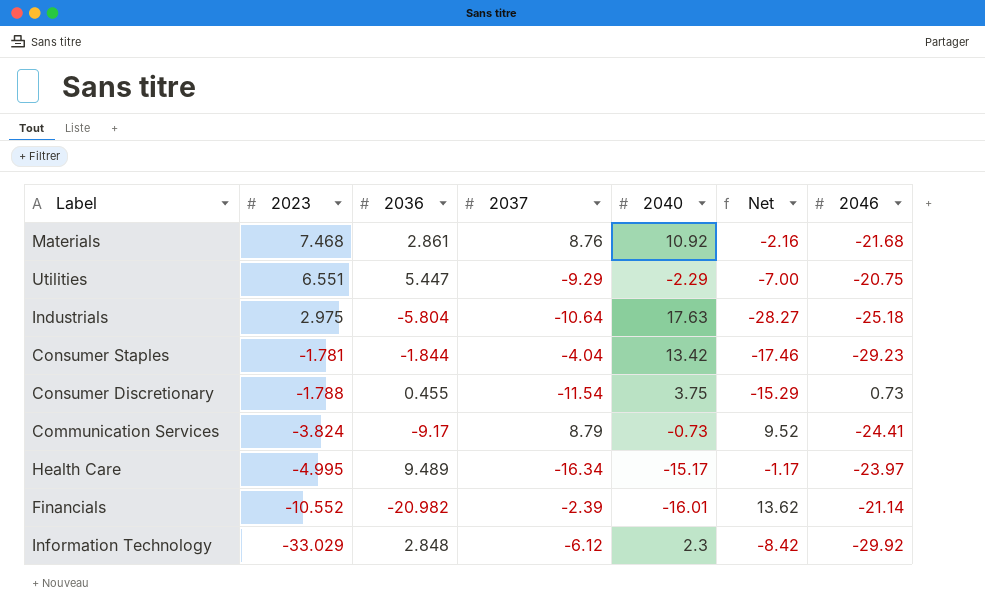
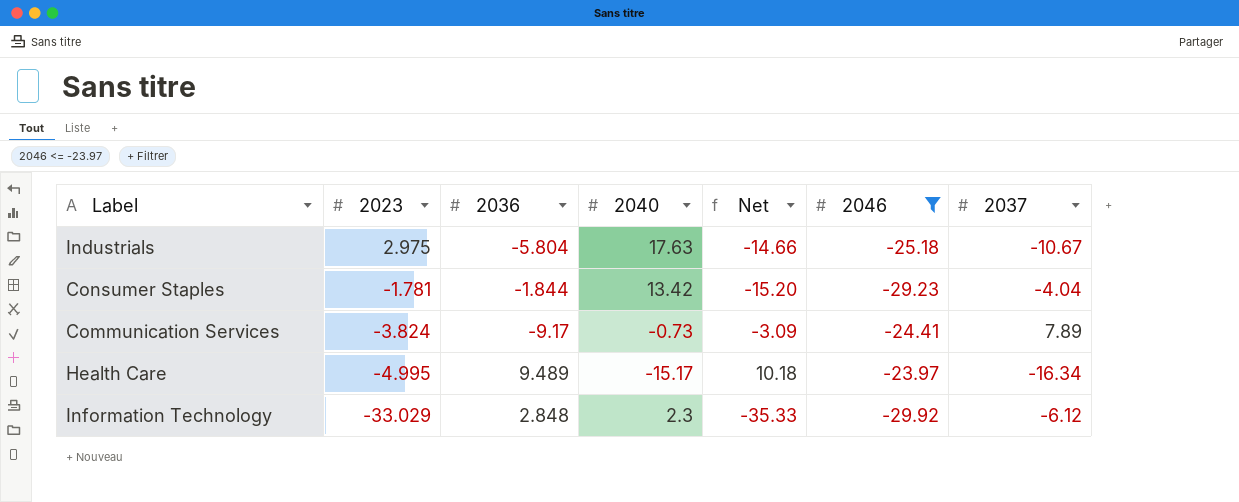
filter: none -> 2046 <= -23.97
column Net | formula: [2037] - [2040] -> [2023] - [2040]
column 2037 | position: 4 -> 7
Industrials | 2037: -10.64 -> -10.67
Communication Services | 2037: 8.79 -> 7.89

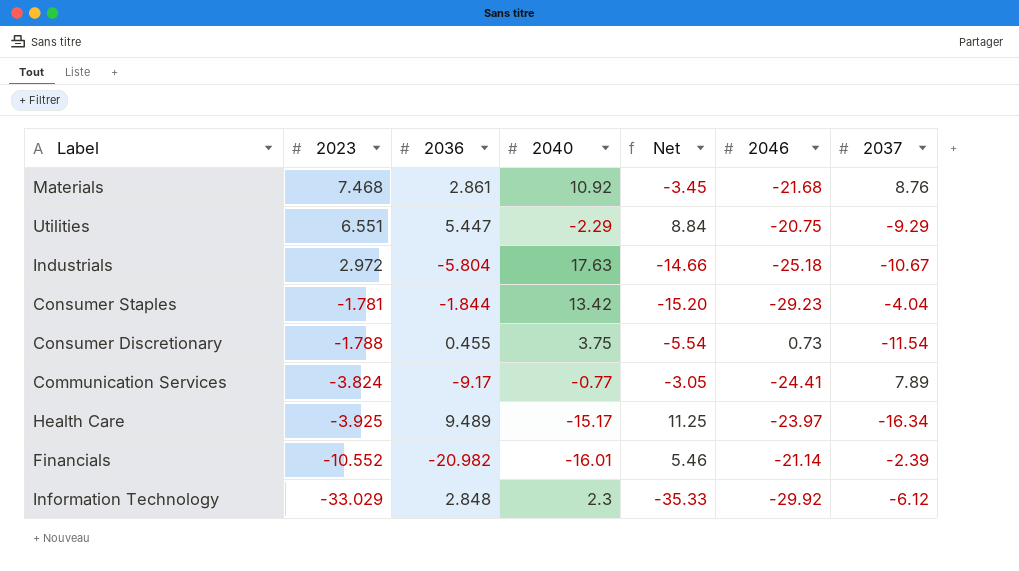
filter: 2046 <= -23.97 -> none
Industrials | 2023: 2.975 -> 2.972
Communication Services | 2040: -0.73 -> -0.77
Communication Services | Net: -3.09 -> -3.05
Health Care | 2023: -4.995 -> -3.925
Health Care | Net: 10.18 -> 11.25

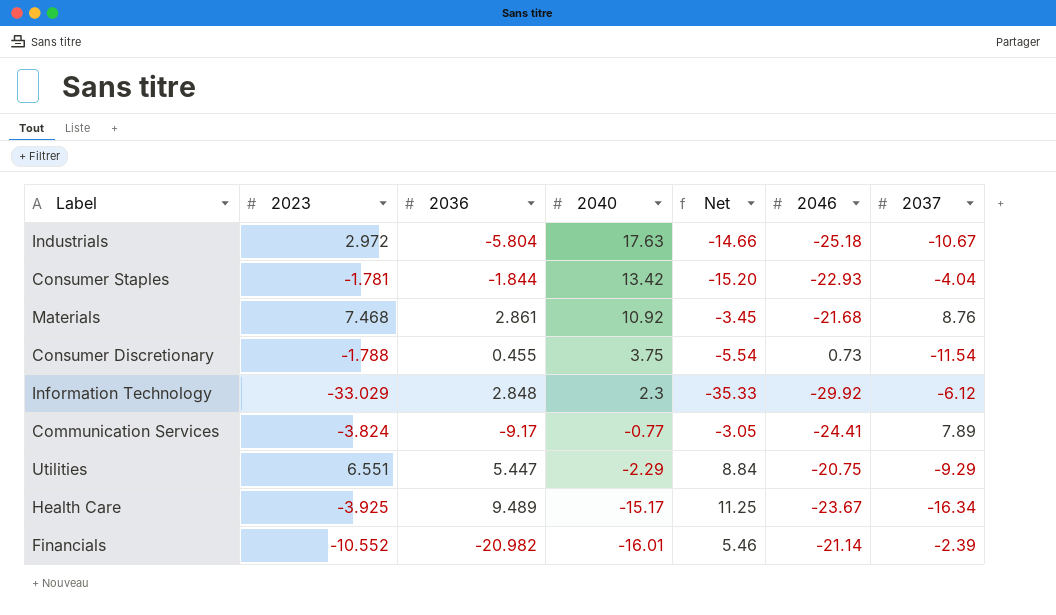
row order: 2023 descending -> 2040 descending
Consumer Staples | 2046: -29.23 -> -22.93
Health Care | 2046: -23.97 -> -23.67

